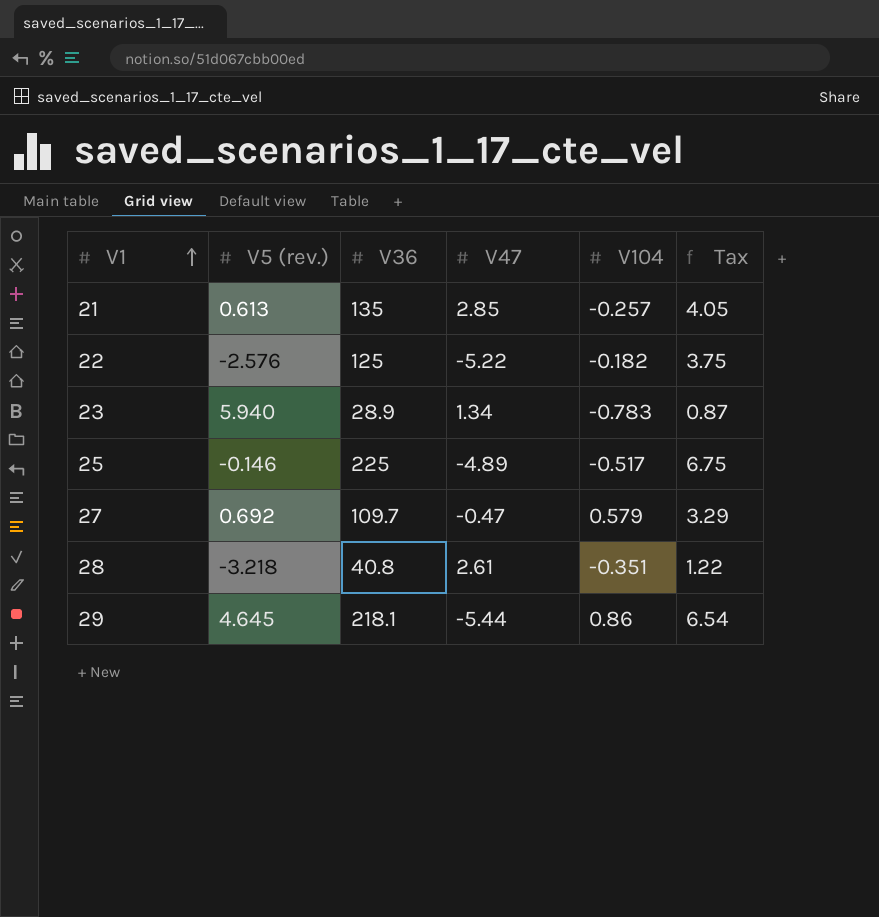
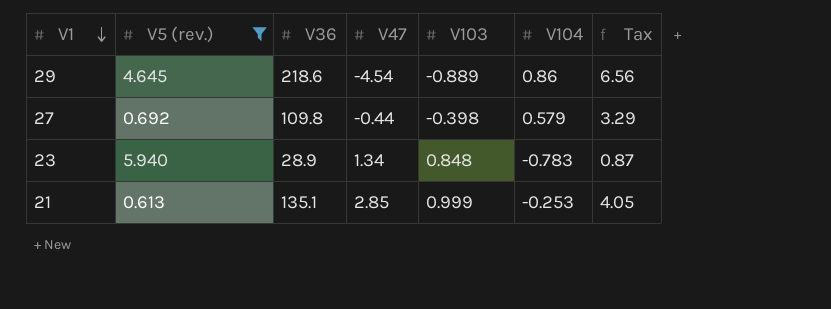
filter: none -> V5 (rev.) >= 0.613
row order: V1 ascending -> V1 descending
column V103 | position: none -> 5
29 | V36: 218.1 -> 218.6
29 | V47: -5.44 -> -4.54
29 | Tax: 6.54 -> 6.56
27 | V36: 109.7 -> 109.8
27 | V47: -0.47 -> -0.44
21 | V36: 135 -> 135.1
21 | V104: -0.257 -> -0.253

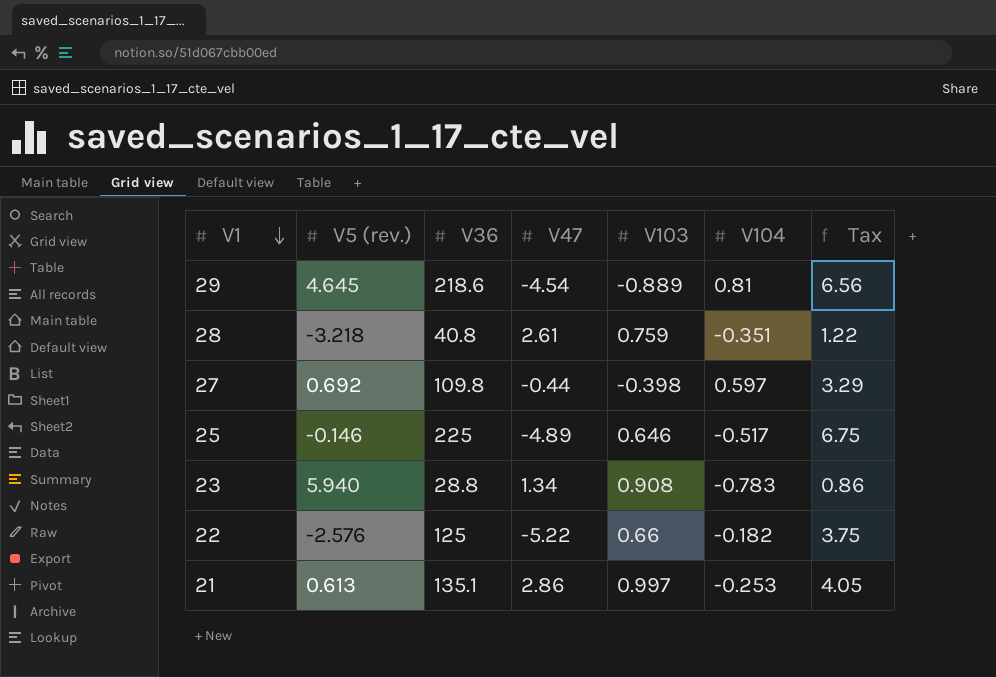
filter: V5 (rev.) >= 0.613 -> none
29 | V104: 0.86 -> 0.81
27 | V104: 0.579 -> 0.597
23 | V36: 28.9 -> 28.8
23 | V103: 0.848 -> 0.908
23 | Tax: 0.87 -> 0.86
21 | V47: 2.85 -> 2.86
21 | V103: 0.999 -> 0.997

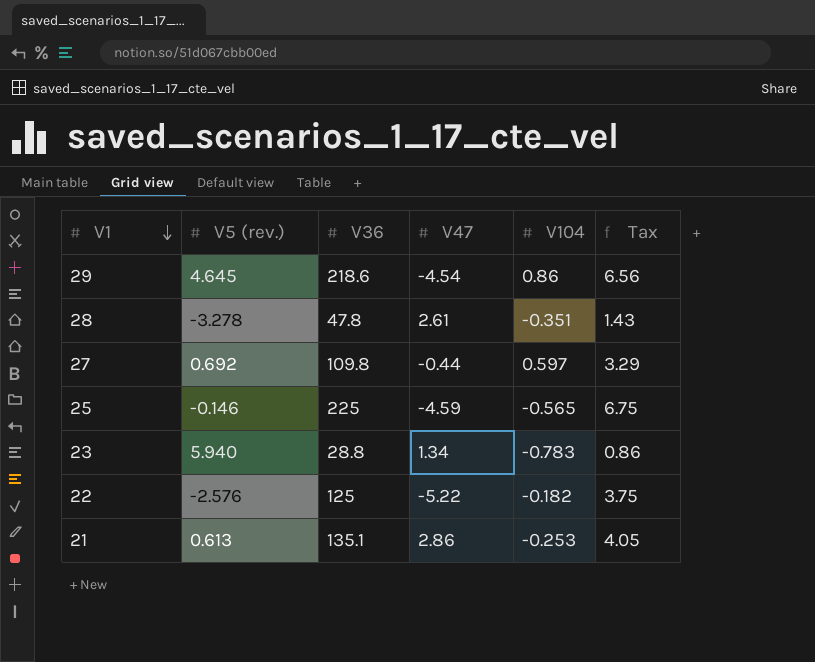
column V103 | position: 5 -> none
29 | V104: 0.81 -> 0.86
28 | V5 (rev.): -3.218 -> -3.278
28 | V36: 40.8 -> 47.8
28 | Tax: 1.22 -> 1.43
25 | V47: -4.89 -> -4.59
25 | V104: -0.517 -> -0.565

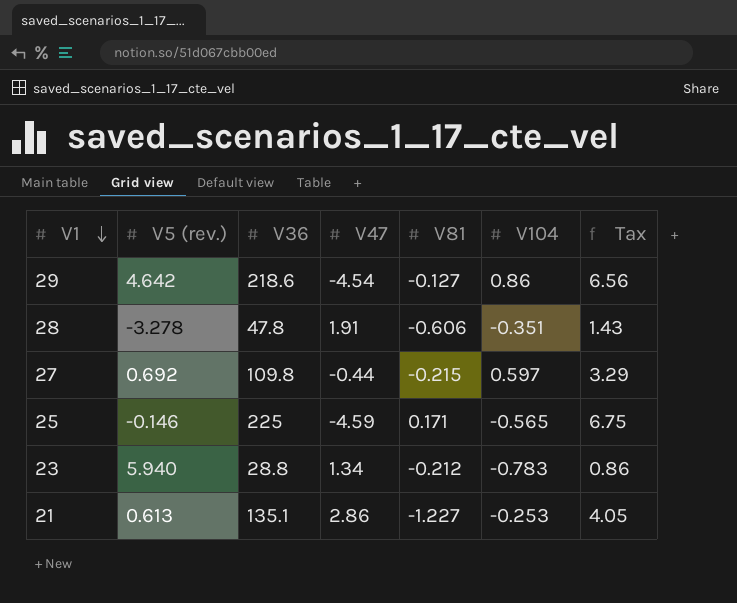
column V81 | position: none -> 5
row 22: -2.576 | 125 | -5.22 | -0.182 | 3.75 -> none
29 | V5 (rev.): 4.645 -> 4.642
28 | V47: 2.61 -> 1.91

